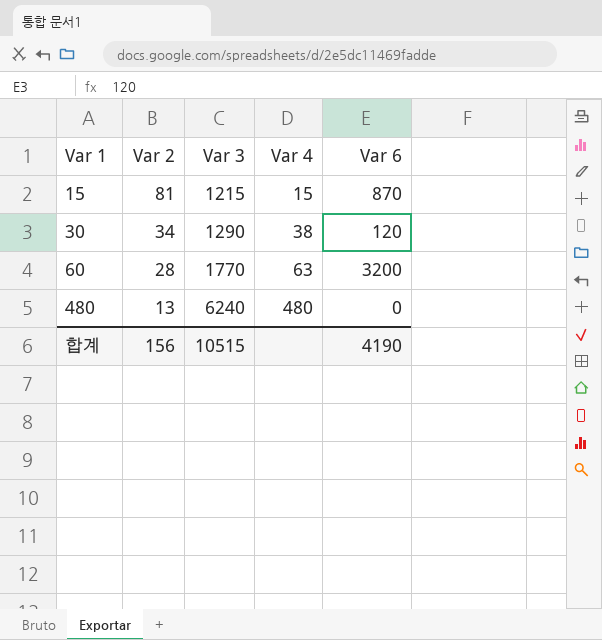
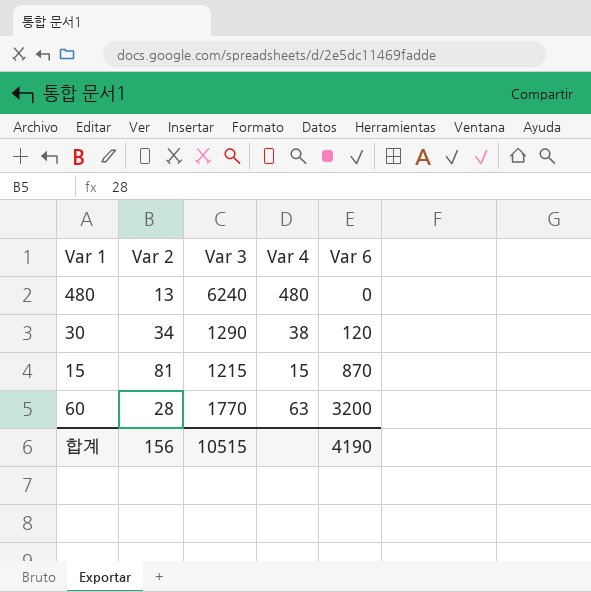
row order: Var 1 ascending -> Var 6 ascending

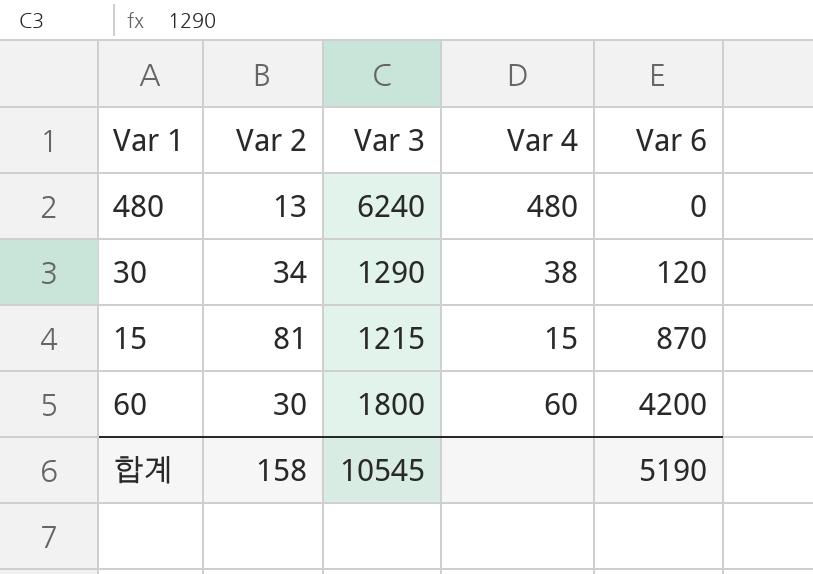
60 | Var 2: 28 -> 30
60 | Var 3: 1770 -> 1800
60 | Var 4: 63 -> 60
60 | Var 6: 3200 -> 4200
합계 | Var 2: 156 -> 158
합계 | Var 3: 10515 -> 10545
합계 | Var 6: 4190 -> 5190

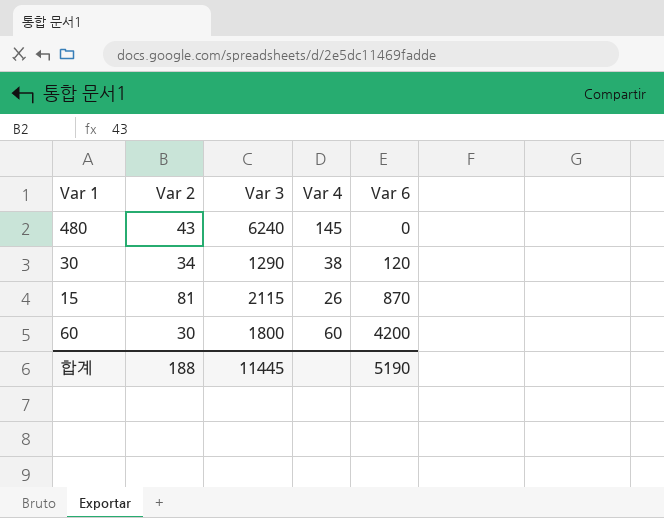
480 | Var 2: 13 -> 43
480 | Var 4: 480 -> 145
15 | Var 3: 1215 -> 2115
15 | Var 4: 15 -> 26
합계 | Var 2: 158 -> 188
합계 | Var 3: 10545 -> 11445

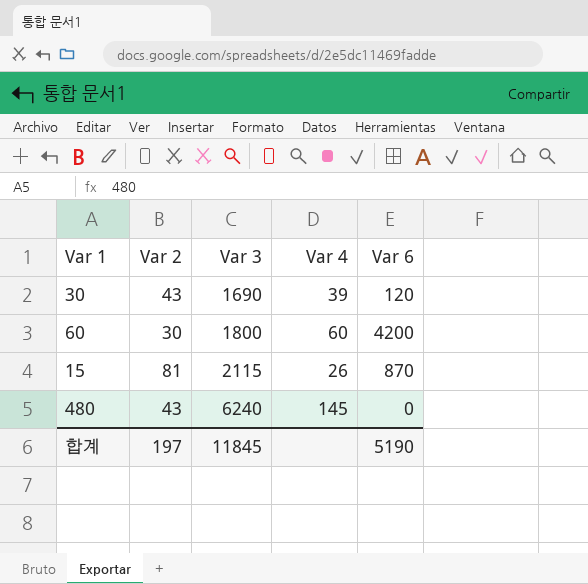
row order: Var 6 ascending -> Var 3 ascending
30 | Var 2: 34 -> 43
30 | Var 3: 1290 -> 1690
30 | Var 4: 38 -> 39
합계 | Var 2: 188 -> 197
합계 | Var 3: 11445 -> 11845

